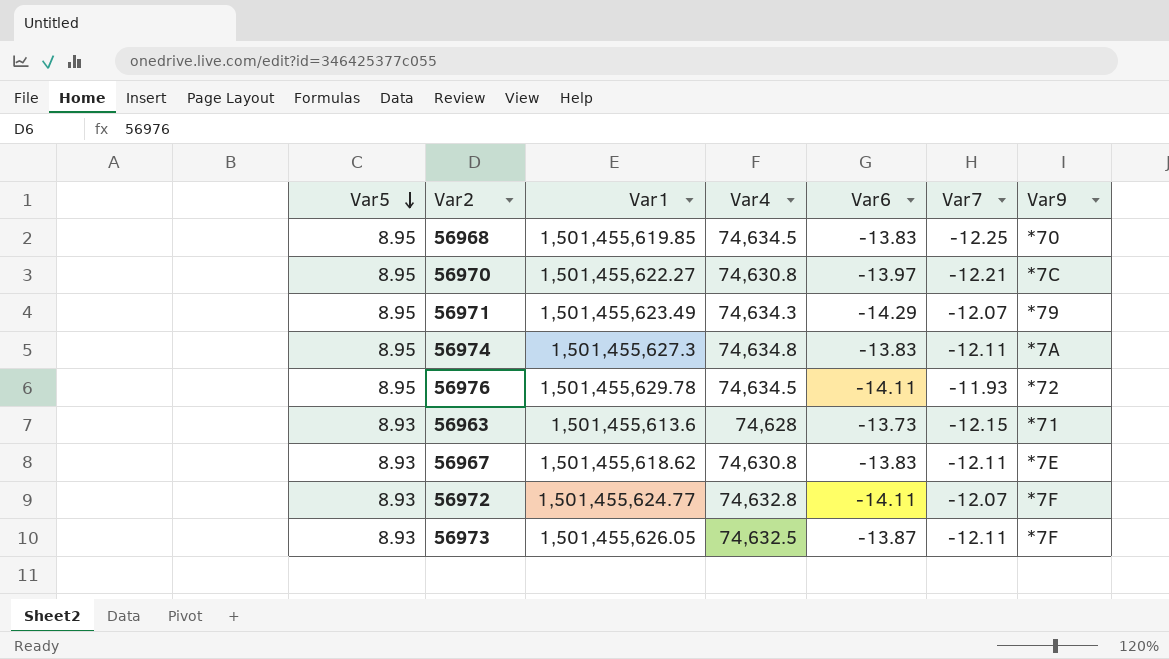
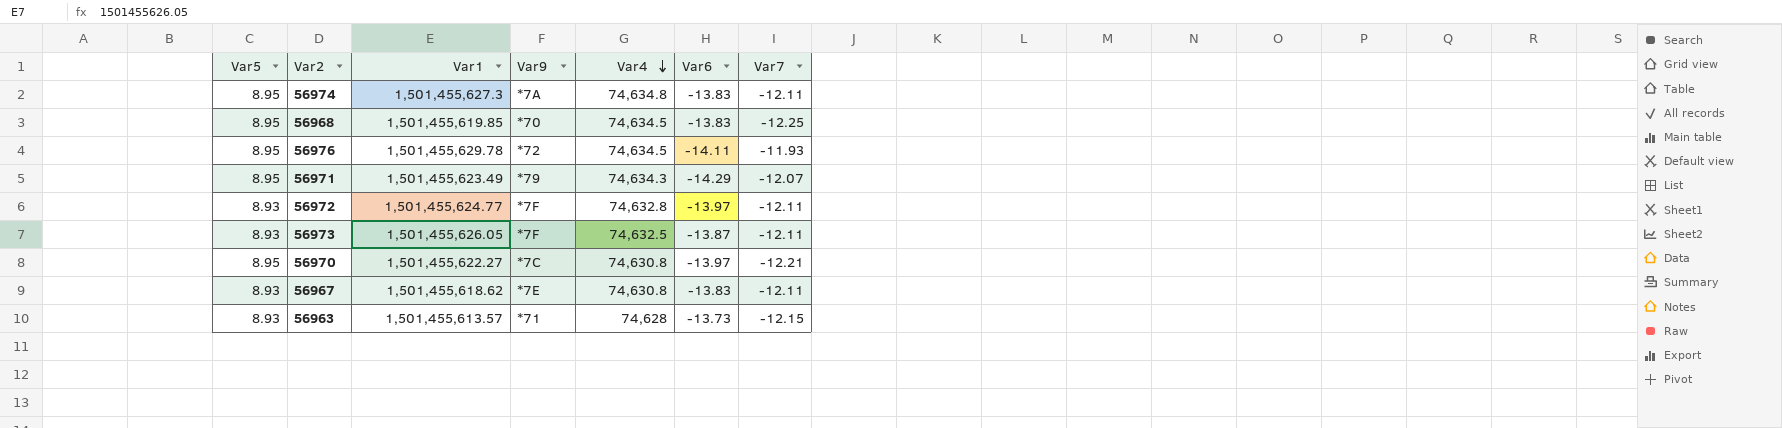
row order: Var5 descending -> Var4 descending
column Var9 | position: 7 -> 4
56972 | Var6: -14.11 -> -13.97
56972 | Var7: -12.07 -> -12.11
56963 | Var1: 1,501,455,613.6 -> 1,501,455,613.57

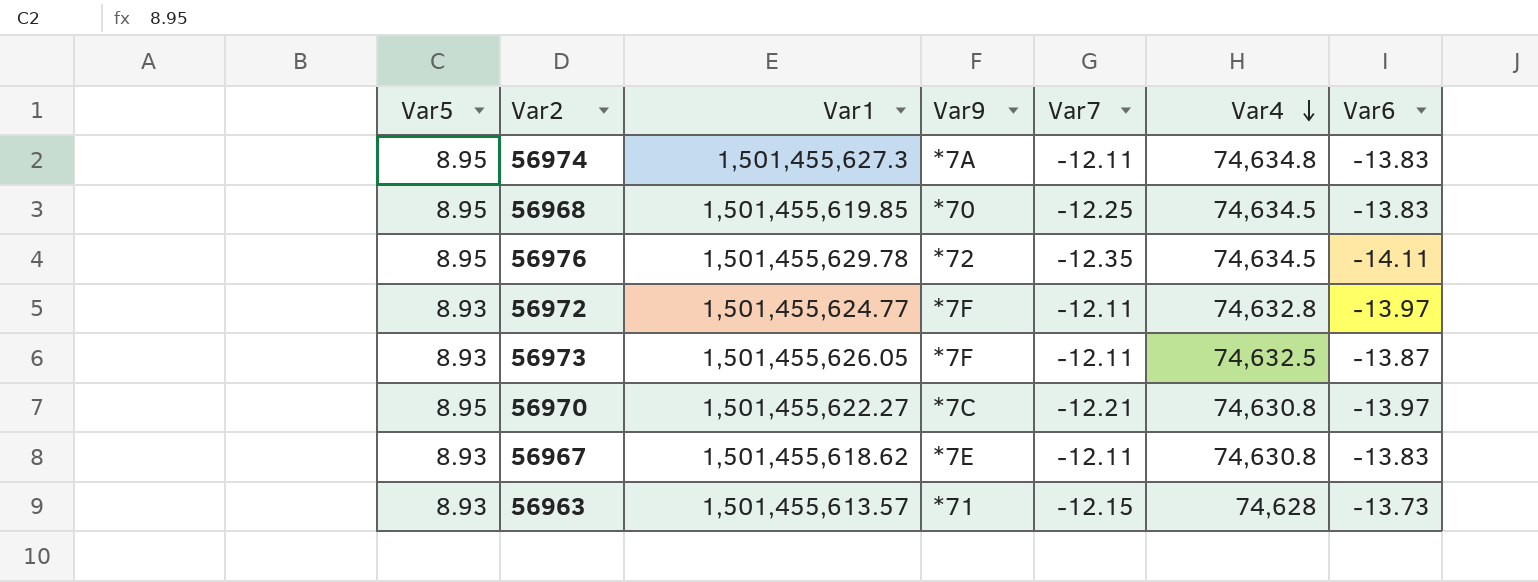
column Var7 | position: 7 -> 5
row 56971: 8.95 | 1,501,455,623.49 | *79 | 74,634.3 | -14.29 | -12.07 -> none
56976 | Var7: -11.93 -> -12.35

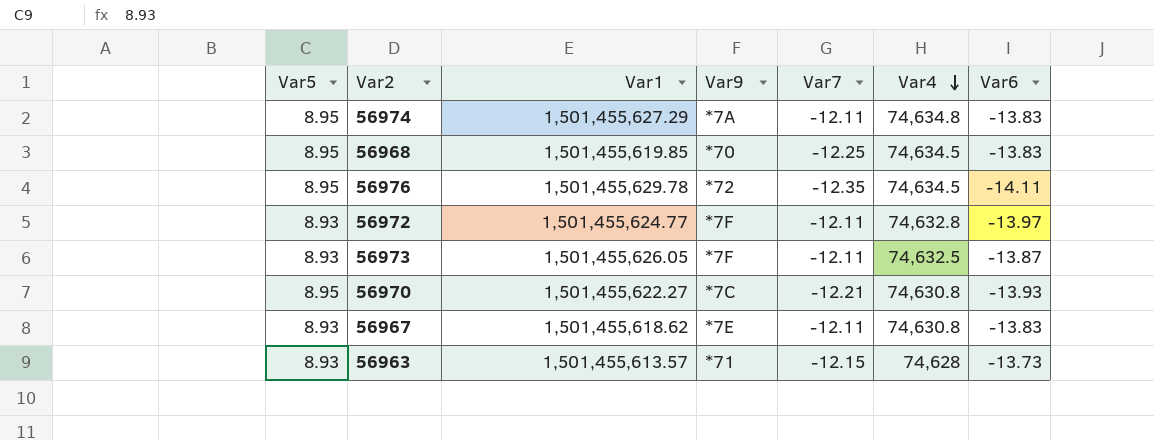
56974 | Var1: 1,501,455,627.3 -> 1,501,455,627.29
56970 | Var6: -13.97 -> -13.93

